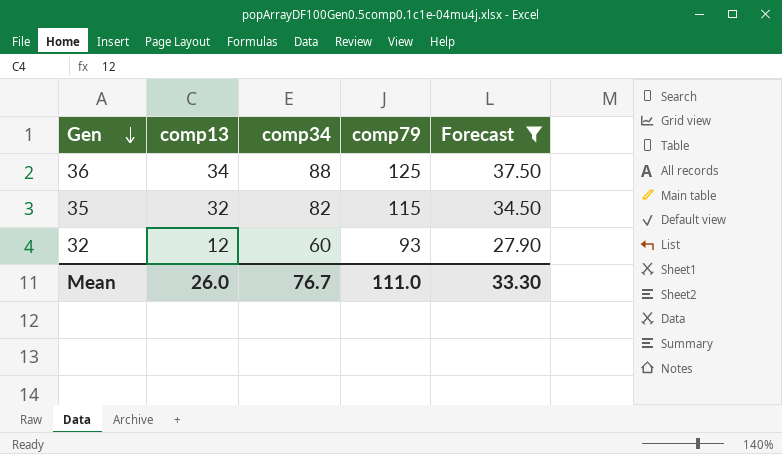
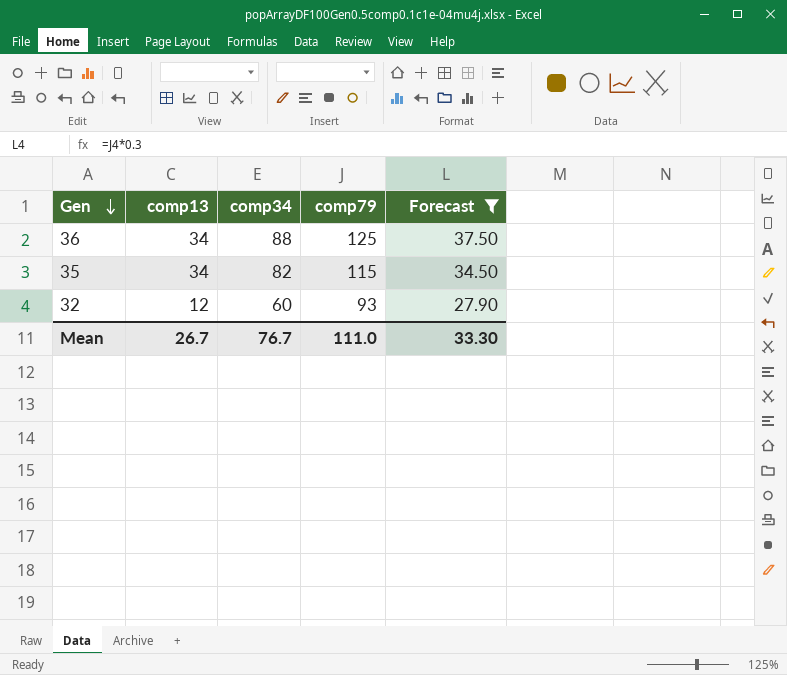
35 | comp13: 32 -> 34
Mean | comp13: 26.0 -> 26.7

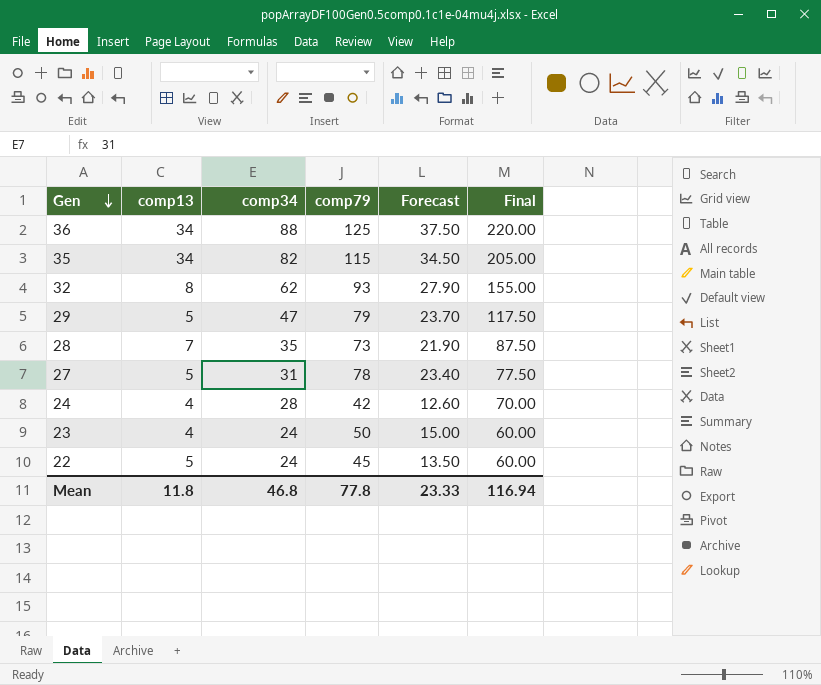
filter: Forecast >= 27.90 -> none
column Final | formula: none -> [comp34] * 2.5
32 | comp13: 12 -> 8
32 | comp34: 60 -> 62
Mean | comp13: 26.7 -> 11.8
Mean | comp34: 76.7 -> 46.8
Mean | comp79: 111.0 -> 77.8
Mean | Forecast: 33.30 -> 23.33

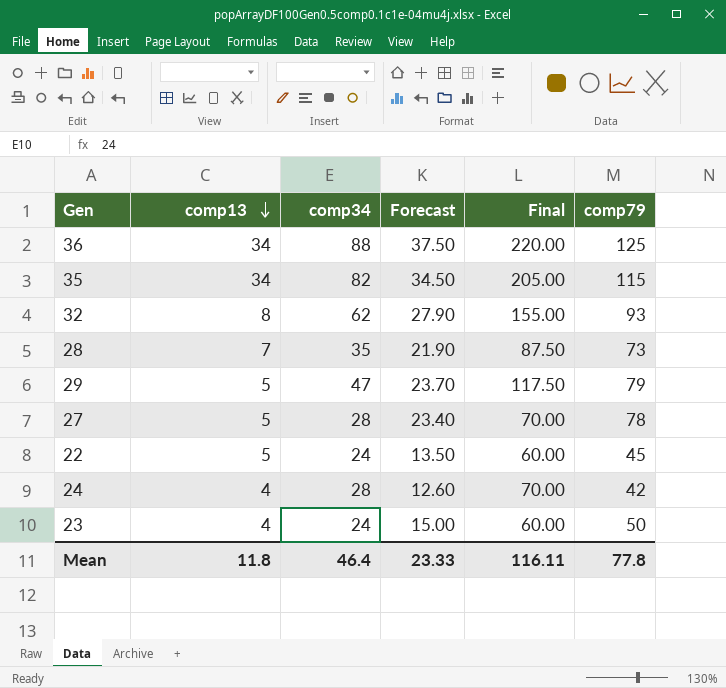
row order: Gen descending -> comp13 descending
column comp79 | position: 4 -> 6
27 | comp34: 31 -> 28
27 | Final: 77.50 -> 70.00
Mean | comp34: 46.8 -> 46.4
Mean | Final: 116.94 -> 116.11

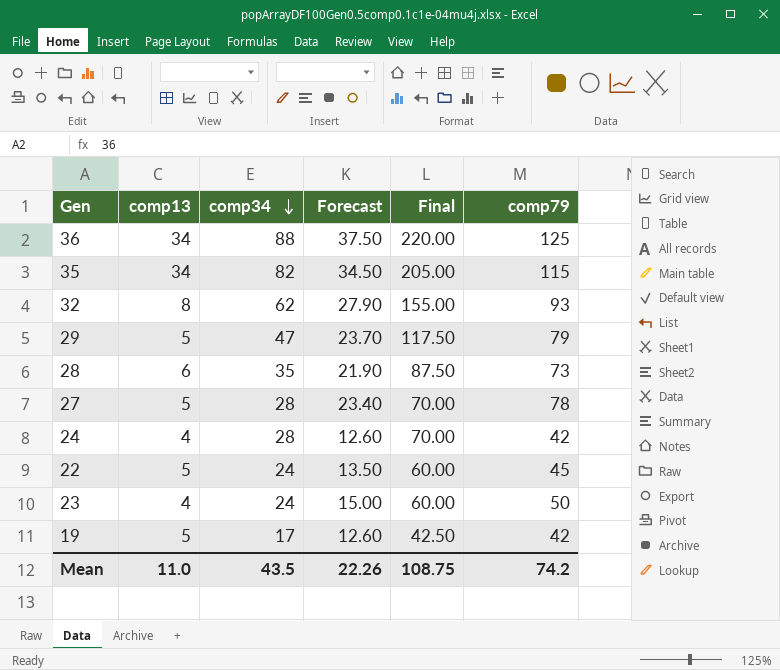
row order: comp13 descending -> comp34 descending
28 | comp13: 7 -> 6
row 19: none -> 5 | 17 | 12.60 | 42.50 | 42
Mean | comp13: 11.8 -> 11.0
Mean | comp34: 46.4 -> 43.5
Mean | Forecast: 23.33 -> 22.26
Mean | Final: 116.11 -> 108.75
Mean | comp79: 77.8 -> 74.2

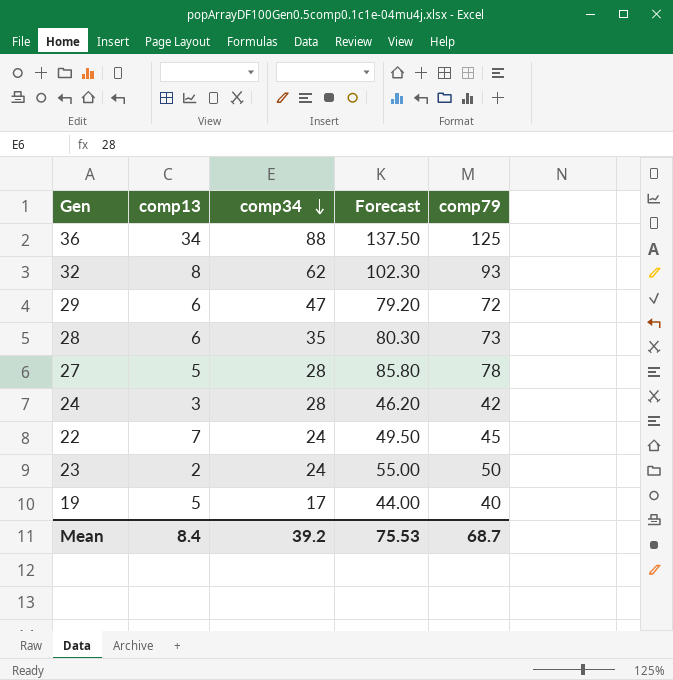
column Final | formula: [comp34] * 2.5 -> none
column Forecast | formula: [comp79] * 0.3 -> [comp79] * 1.1
row 35: 34 | 82 | 34.50 | 205.00 | 115 -> none
29 | comp13: 5 -> 6
29 | comp79: 79 -> 72
24 | comp13: 4 -> 3
22 | comp13: 5 -> 7
23 | comp13: 4 -> 2
19 | comp79: 42 -> 40
Mean | comp13: 11.0 -> 8.4
Mean | comp34: 43.5 -> 39.2
Mean | Forecast: 22.26 -> 75.53
Mean | comp79: 74.2 -> 68.7

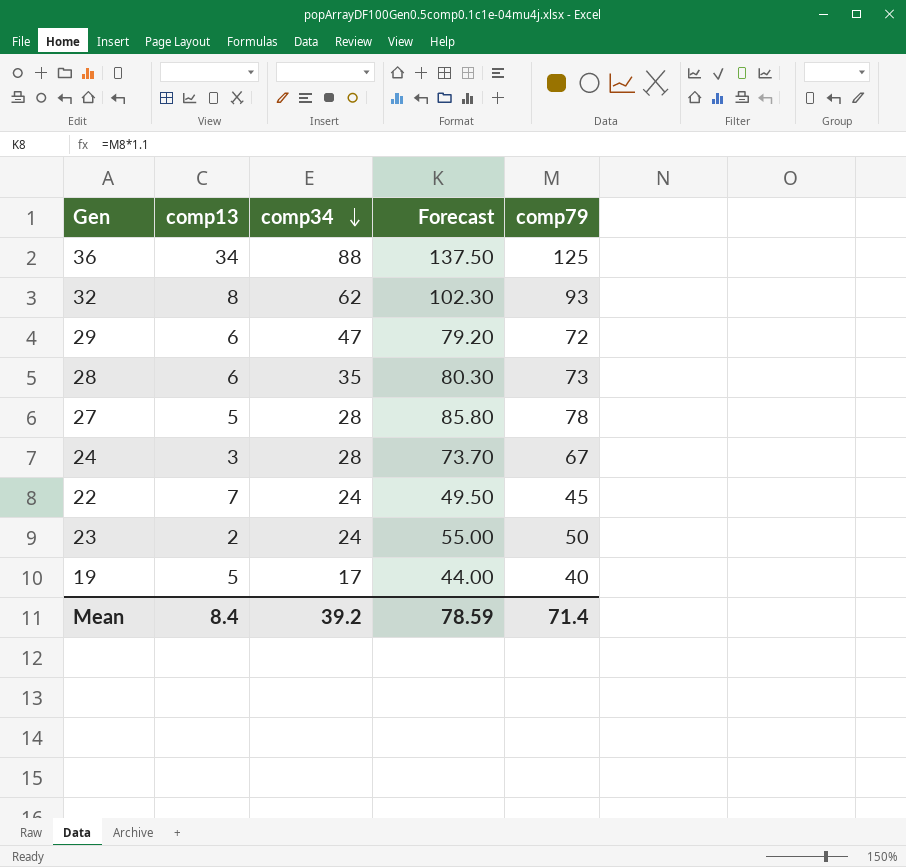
24 | Forecast: 46.20 -> 73.70
24 | comp79: 42 -> 67
Mean | Forecast: 75.53 -> 78.59
Mean | comp79: 68.7 -> 71.4

